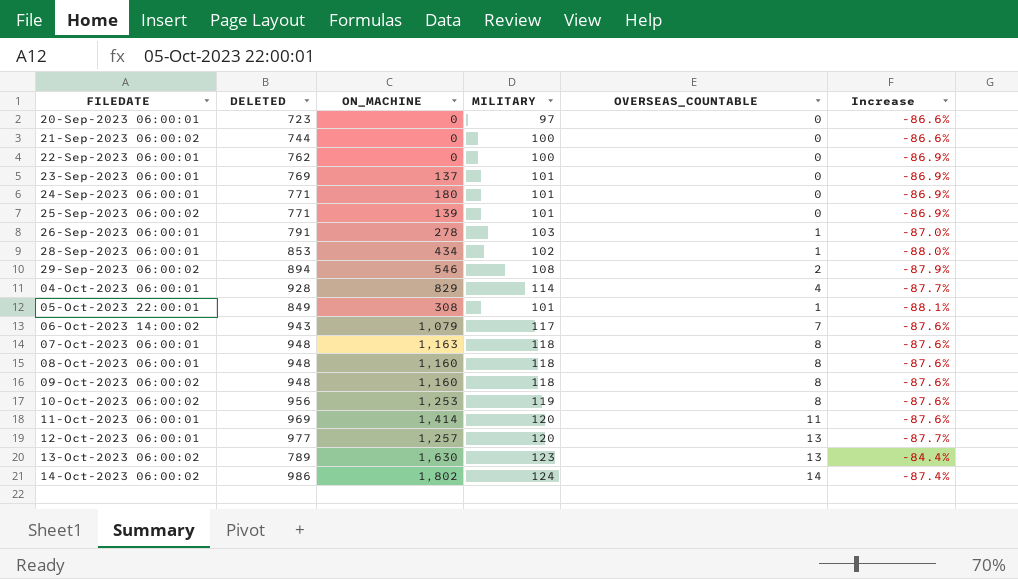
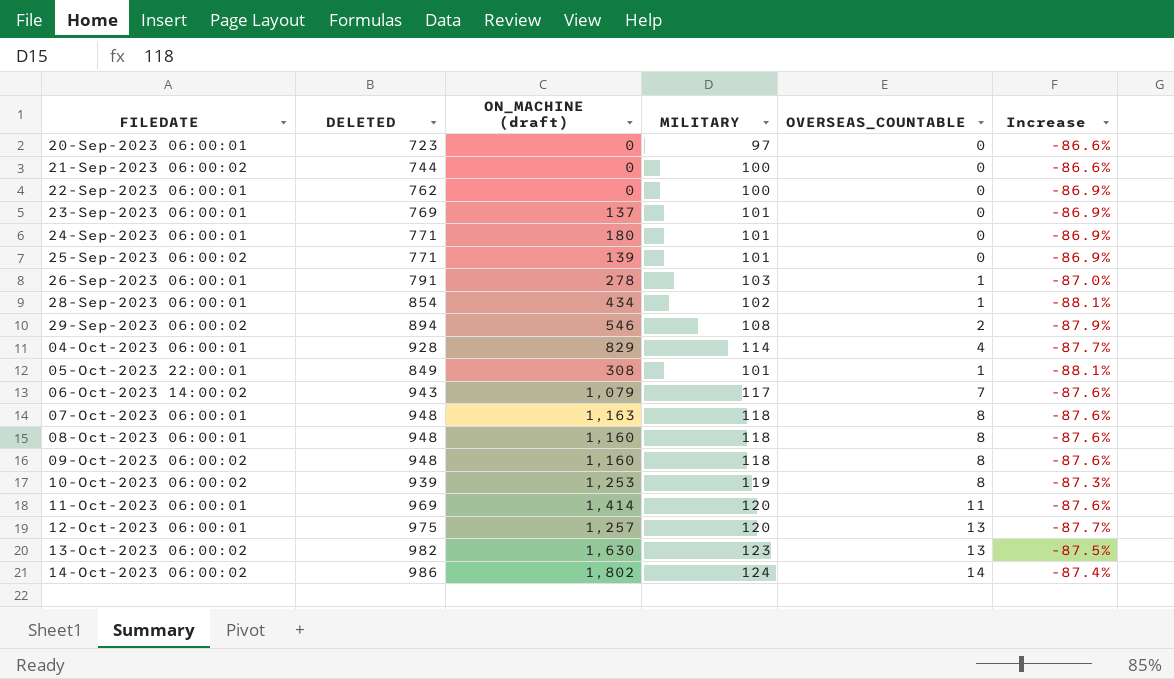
column name: ON_MACHINE -> ON_MACHINE (draft)
28-Sep-2023 06:00:01 | DELETED: 853 -> 854
28-Sep-2023 06:00:01 | Increase: -88.0% -> -88.1%
10-Oct-2023 06:00:02 | DELETED: 956 -> 939
10-Oct-2023 06:00:02 | Increase: -87.6% -> -87.3%
12-Oct-2023 06:00:01 | DELETED: 977 -> 975
13-Oct-2023 06:00:02 | DELETED: 789 -> 982
13-Oct-2023 06:00:02 | Increase: -84.4% -> -87.5%

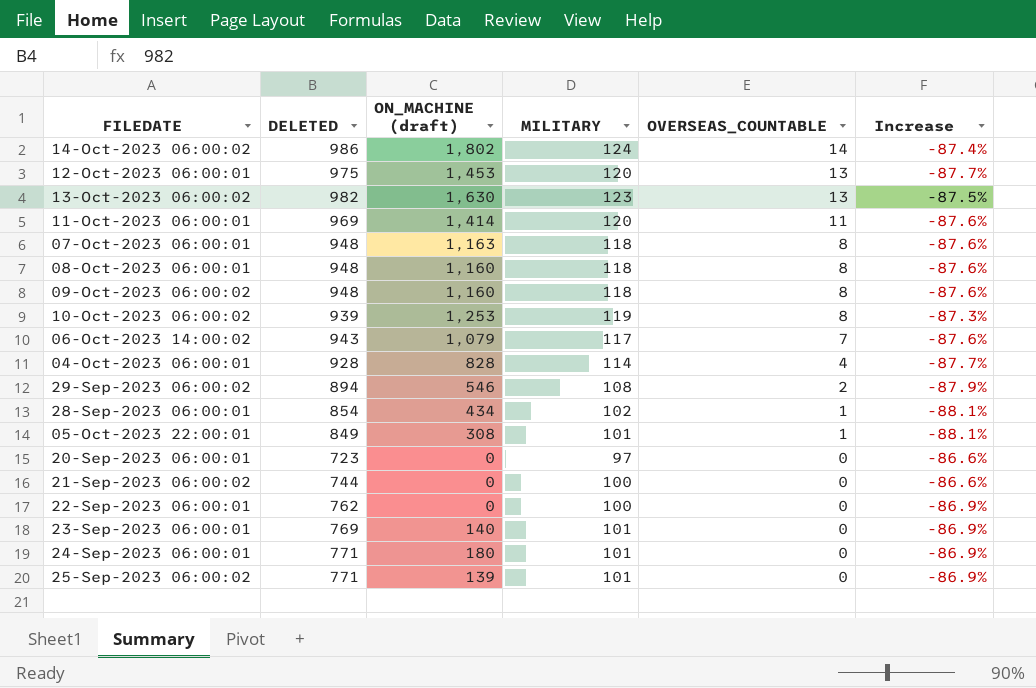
row order: FILEDATE ascending -> OVERSEAS_COUNTABLE descending
row 26-Sep-2023 06:00:01: 791 | 278 | 103 | 1 | -87.0% -> none
12-Oct-2023 06:00:01 | ON_MACHINE (draft): 1,257 -> 1,453
04-Oct-2023 06:00:01 | ON_MACHINE (draft): 829 -> 828
23-Sep-2023 06:00:01 | ON_MACHINE (draft): 137 -> 140

